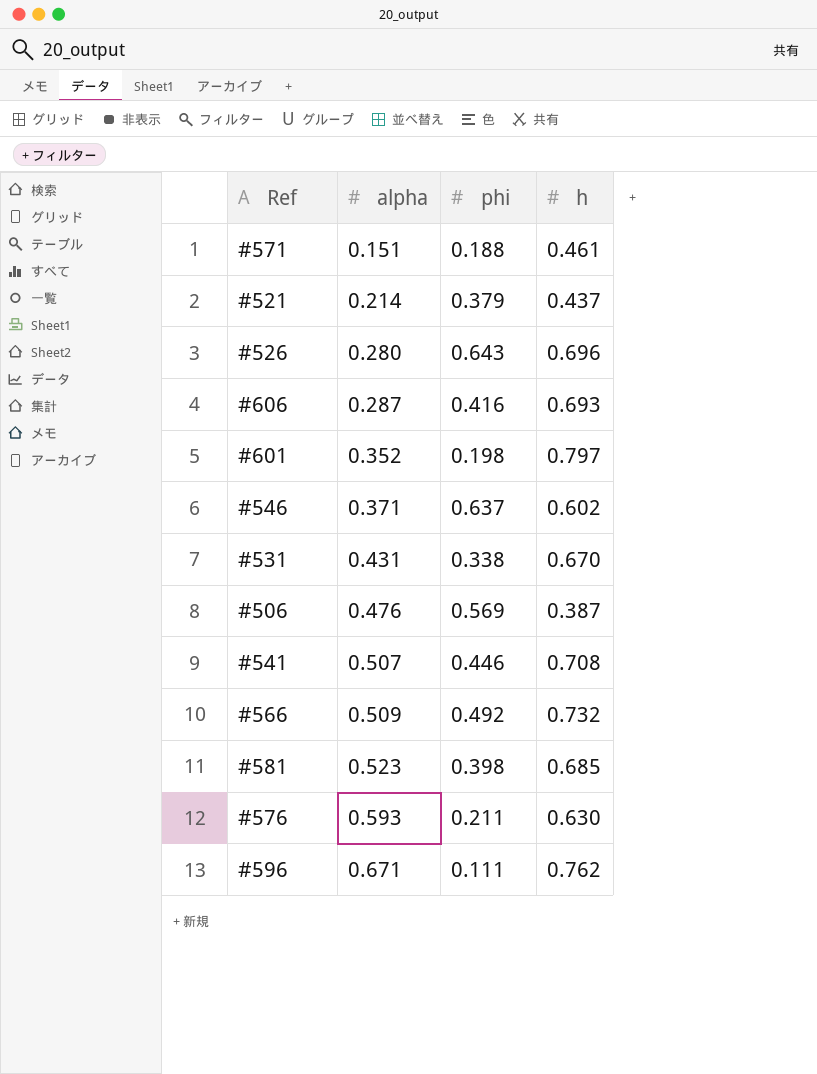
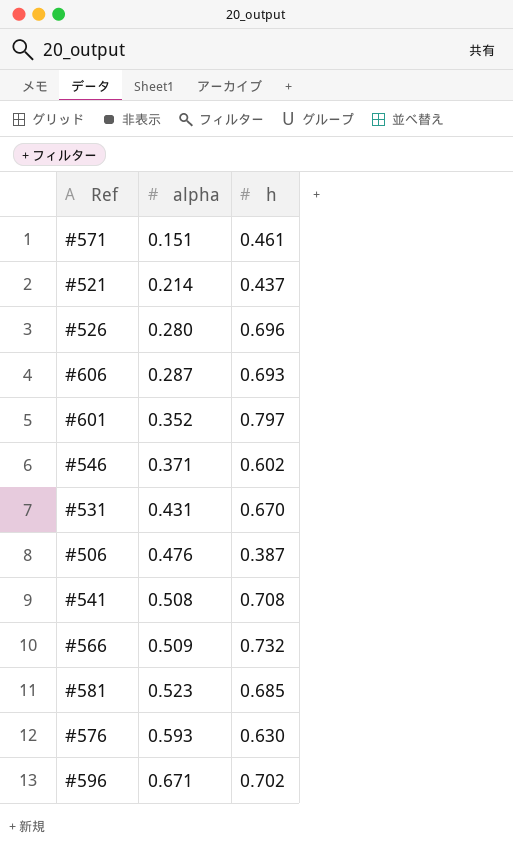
column phi | position: 3 -> none
#541 | alpha: 0.507 -> 0.508
#596 | h: 0.762 -> 0.702

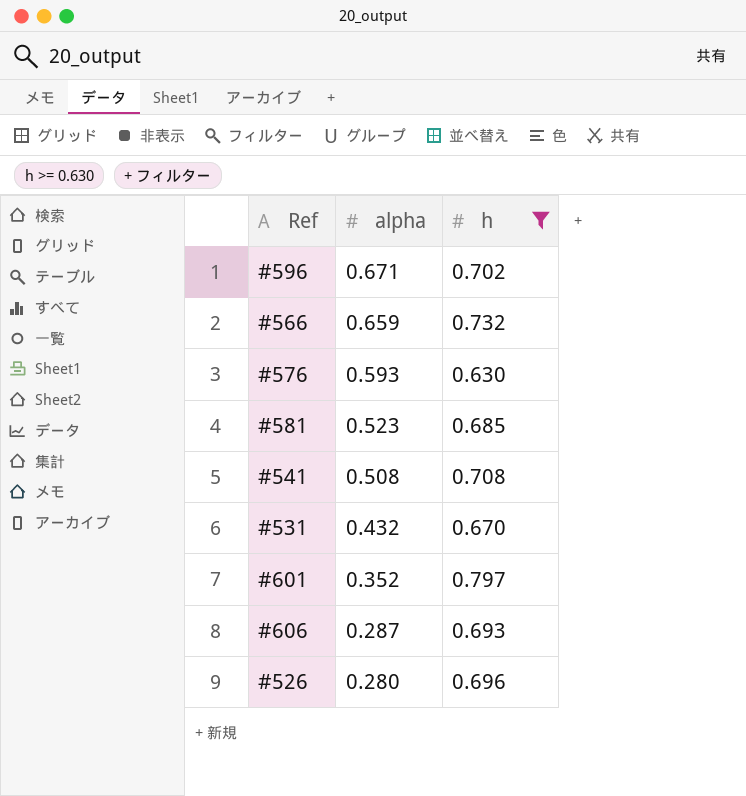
filter: none -> h >= 0.630
row order: alpha ascending -> alpha descending
#566 | alpha: 0.509 -> 0.659
#531 | alpha: 0.431 -> 0.432

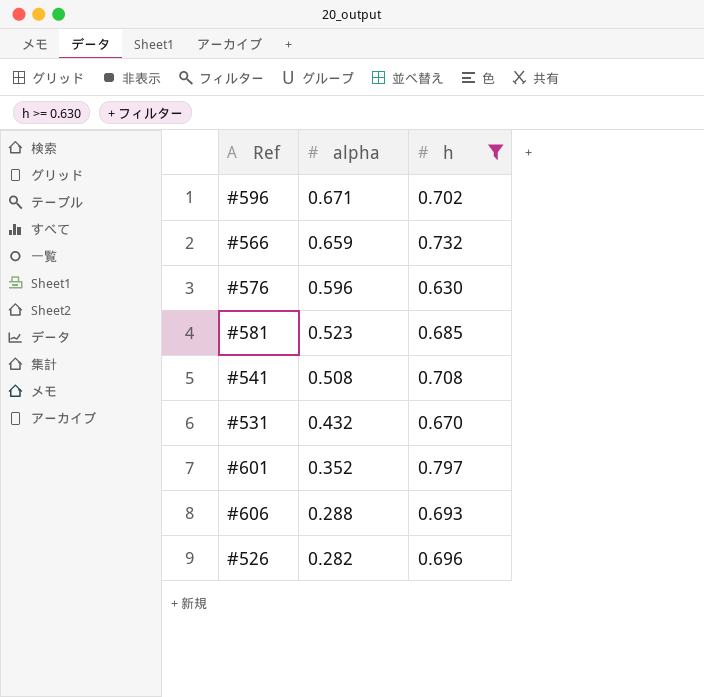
#576 | alpha: 0.593 -> 0.596
#606 | alpha: 0.287 -> 0.288
#526 | alpha: 0.280 -> 0.282

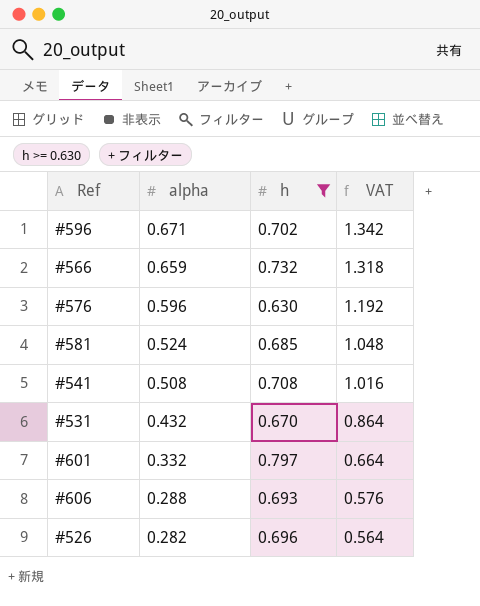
column VAT | formula: none -> [alpha] * 2
#581 | alpha: 0.523 -> 0.524
#601 | alpha: 0.352 -> 0.332

